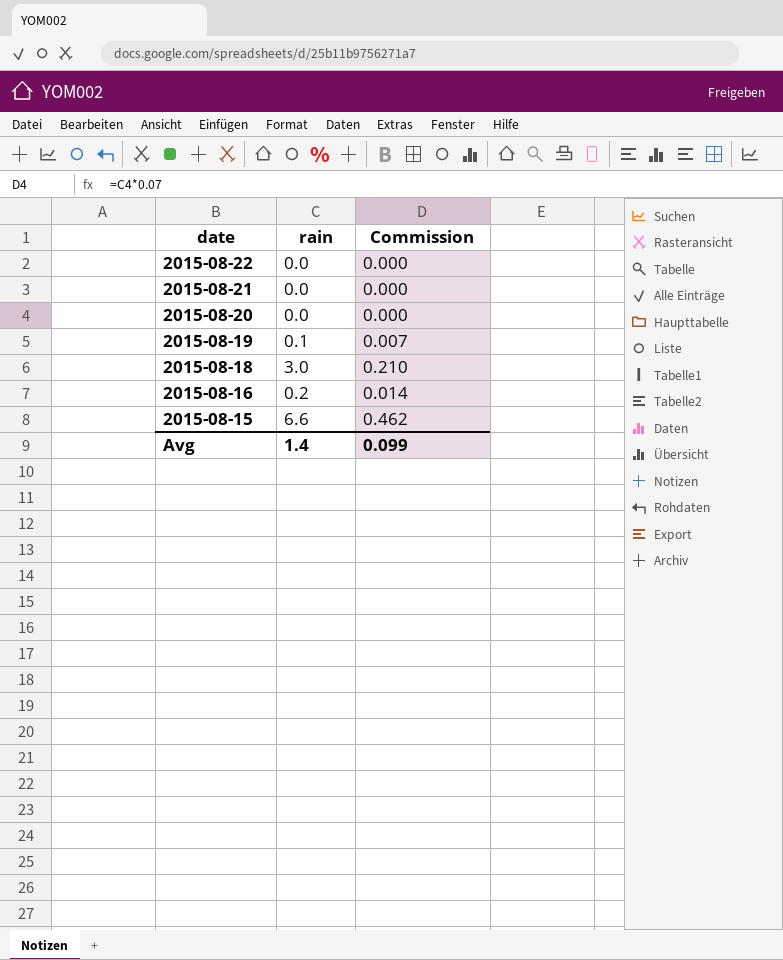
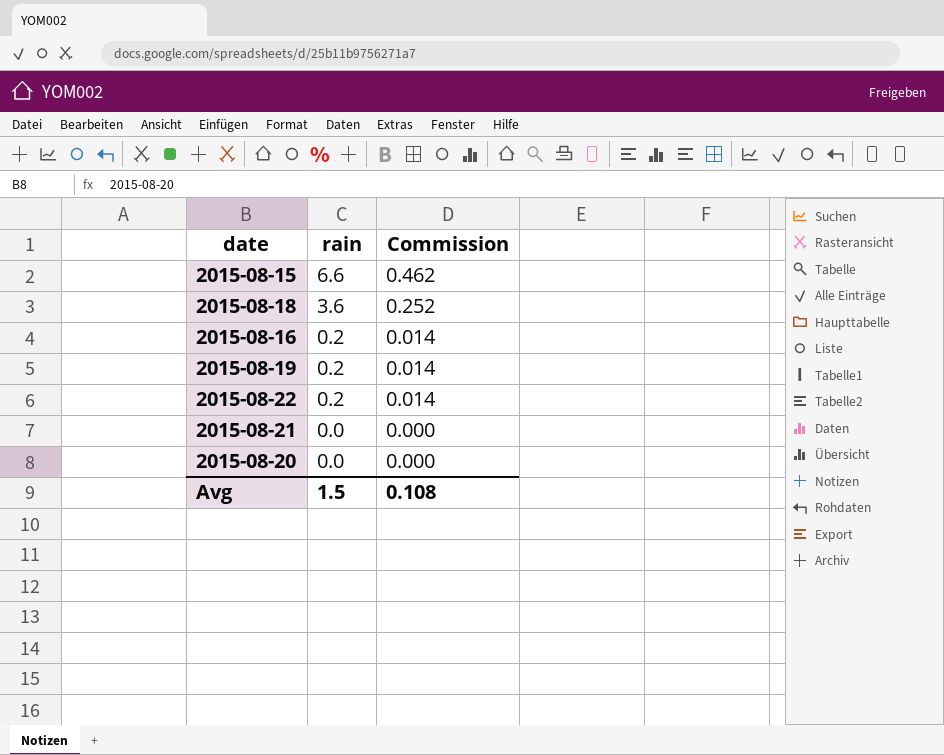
row order: date descending -> rain descending
2015-08-18 | rain: 3.0 -> 3.6
2015-08-18 | Commission: 0.210 -> 0.252
2015-08-19 | rain: 0.1 -> 0.2
2015-08-19 | Commission: 0.007 -> 0.014
2015-08-22 | rain: 0.0 -> 0.2
2015-08-22 | Commission: 0.000 -> 0.014
Avg | rain: 1.4 -> 1.5
Avg | Commission: 0.099 -> 0.108

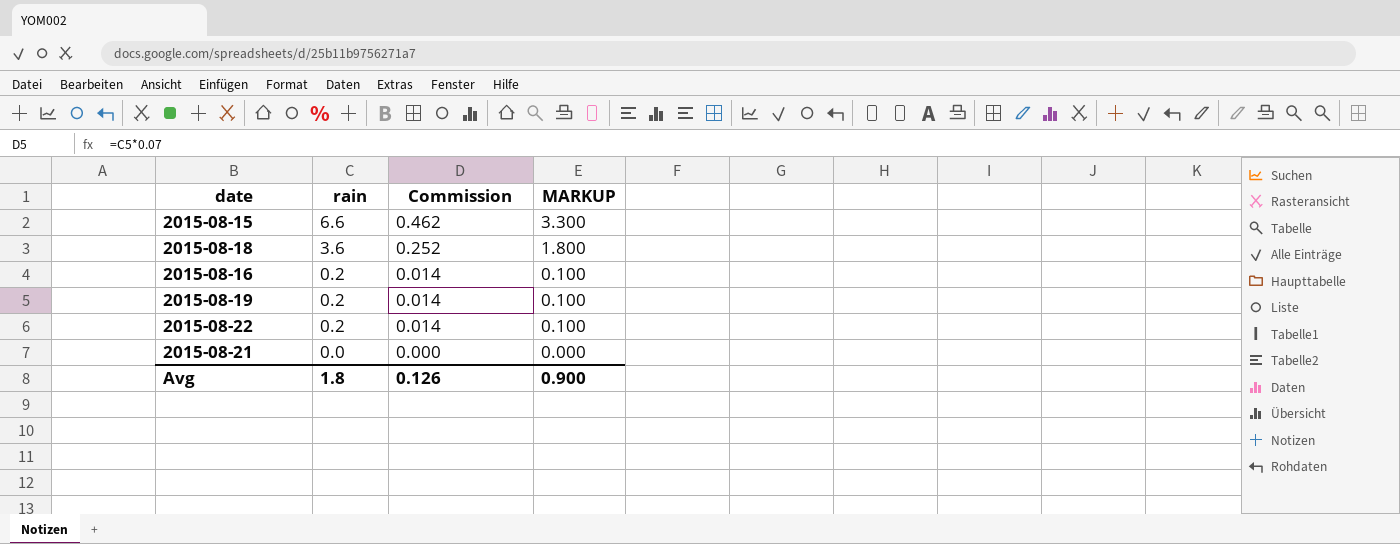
column MARKUP | formula: none -> [rain] * 0.5
row 2015-08-20: 0.0 | 0.000 -> none
Avg | rain: 1.5 -> 1.8
Avg | Commission: 0.108 -> 0.126

